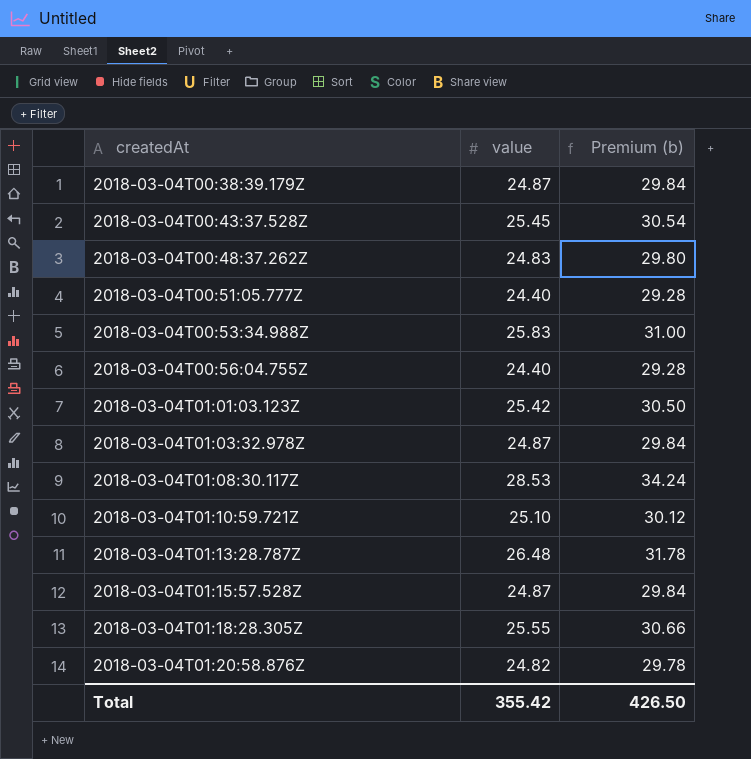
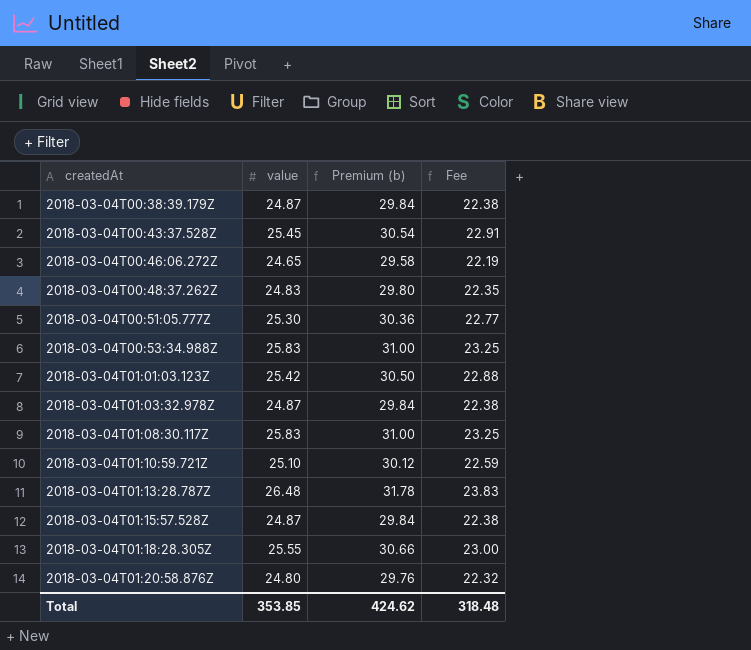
column Fee | formula: none -> [value] * 0.9
row 2018-03-04T00:56:04.755Z: 24.40 | 29.28 -> none
row 2018-03-04T00:46:06.272Z: none -> 24.65 | 29.58 | 22.19
2018-03-04T00:51:05.777Z | value: 24.40 -> 25.30
2018-03-04T00:51:05.777Z | Premium (b): 29.28 -> 30.36
2018-03-04T01:08:30.117Z | value: 28.53 -> 25.83
2018-03-04T01:08:30.117Z | Premium (b): 34.24 -> 31.00
2018-03-04T01:20:58.876Z | value: 24.82 -> 24.80
2018-03-04T01:20:58.876Z | Premium (b): 29.78 -> 29.76
Total | value: 355.42 -> 353.85
Total | Premium (b): 426.50 -> 424.62

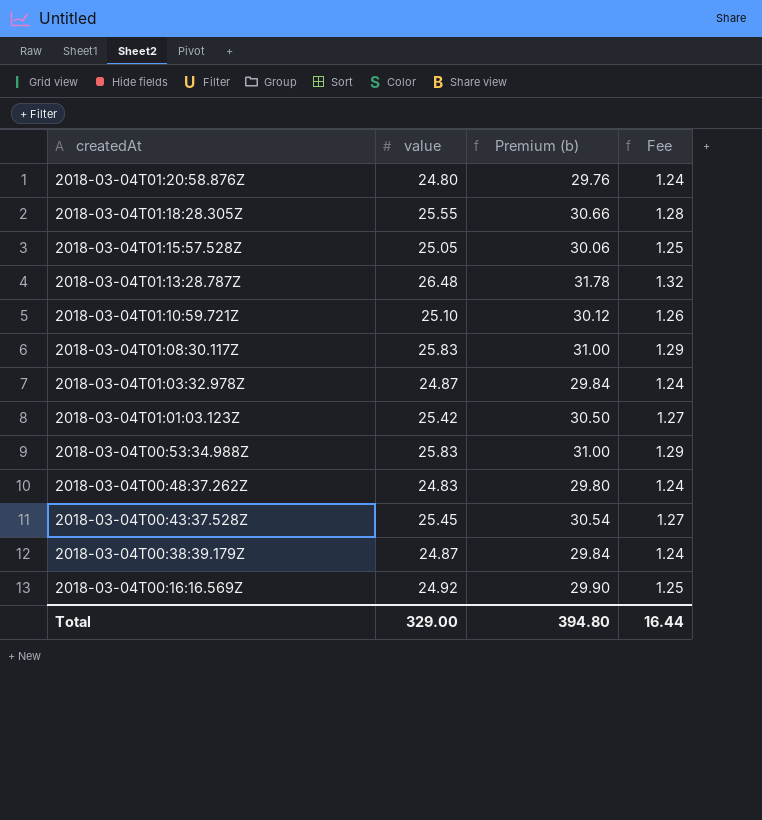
row order: createdAt ascending -> createdAt descending
column Fee | formula: [value] * 0.9 -> [value] * 0.05
row 2018-03-04T00:46:06.272Z: 24.65 | 29.58 | 22.19 -> none
row 2018-03-04T00:51:05.777Z: 25.30 | 30.36 | 22.77 -> none
2018-03-04T01:15:57.528Z | value: 24.87 -> 25.05
2018-03-04T01:15:57.528Z | Premium (b): 29.84 -> 30.06
row 2018-03-04T00:16:16.569Z: none -> 24.92 | 29.90 | 1.25
Total | value: 353.85 -> 329.00
Total | Premium (b): 424.62 -> 394.80
Total | Fee: 318.48 -> 16.44

